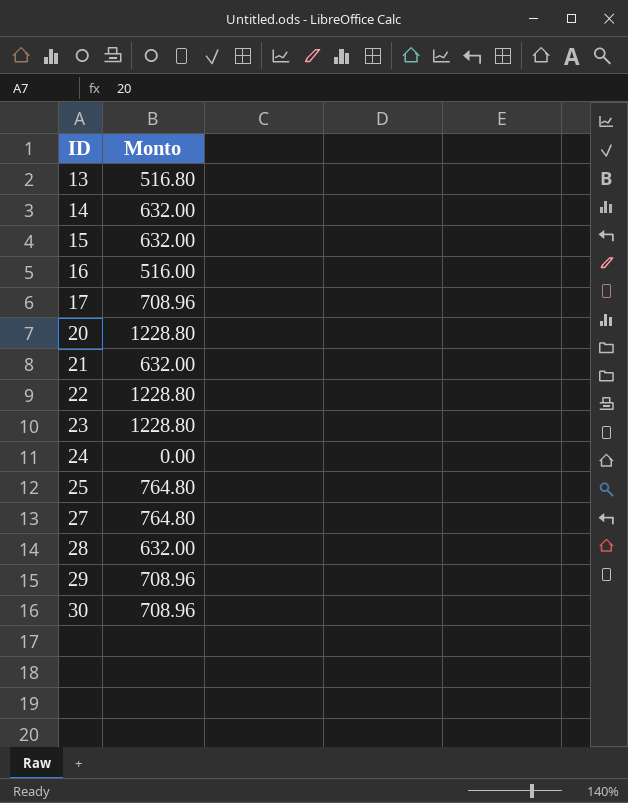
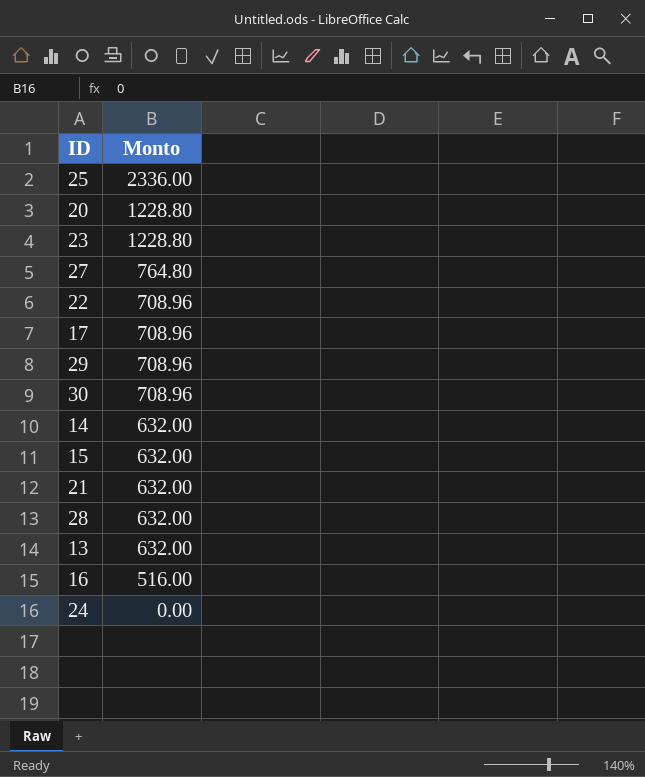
row order: ID ascending -> Monto descending
25 | Monto: 764.80 -> 2336.00
22 | Monto: 1228.80 -> 708.96
13 | Monto: 516.80 -> 632.00

